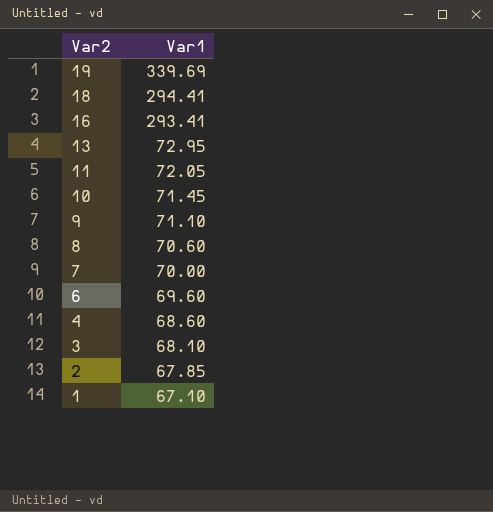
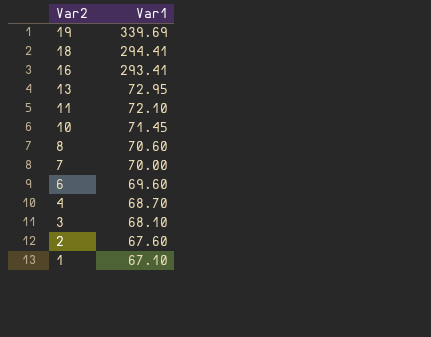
row 9: 71.10 -> none
11 | Var1: 72.05 -> 72.10
4 | Var1: 68.60 -> 68.70
2 | Var1: 67.85 -> 67.60

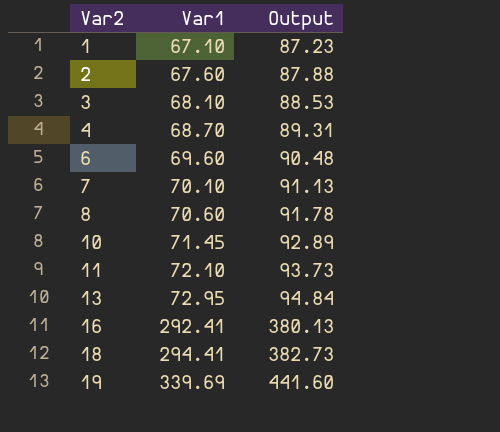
row order: Var2 descending -> Var2 ascending
column Output | formula: none -> [Var1] * 1.3
7 | Var1: 70.00 -> 70.10
16 | Var1: 293.41 -> 292.41

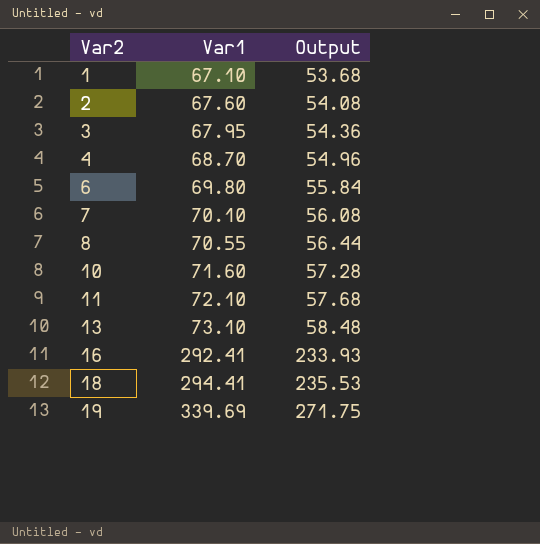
column Output | formula: [Var1] * 1.3 -> [Var1] * 0.8
3 | Var1: 68.10 -> 67.95
6 | Var1: 69.60 -> 69.80
8 | Var1: 70.60 -> 70.55
10 | Var1: 71.45 -> 71.60
13 | Var1: 72.95 -> 73.10

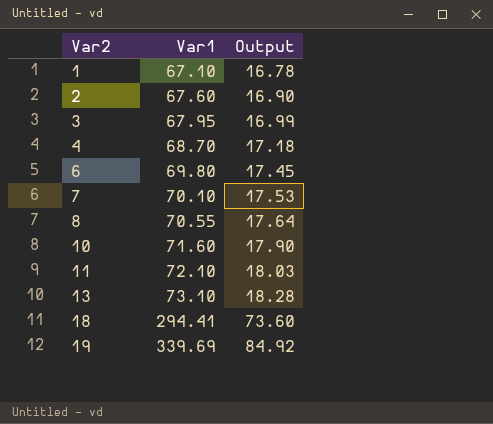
column Output | formula: [Var1] * 0.8 -> [Var1] * 0.25
row 16: 292.41 | 233.93 -> none

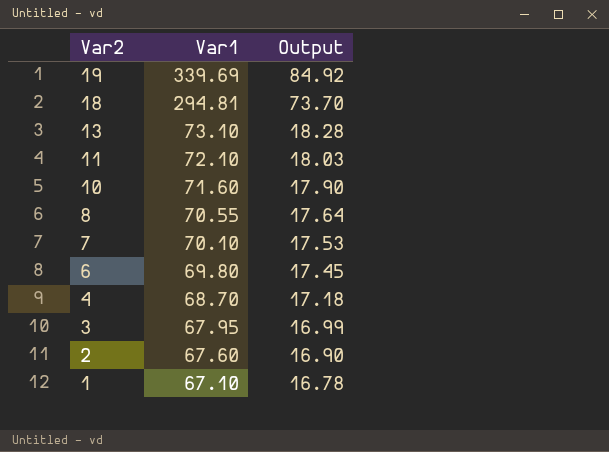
row order: Var2 ascending -> Var2 descending
18 | Var1: 294.41 -> 294.81
18 | Output: 73.60 -> 73.70

